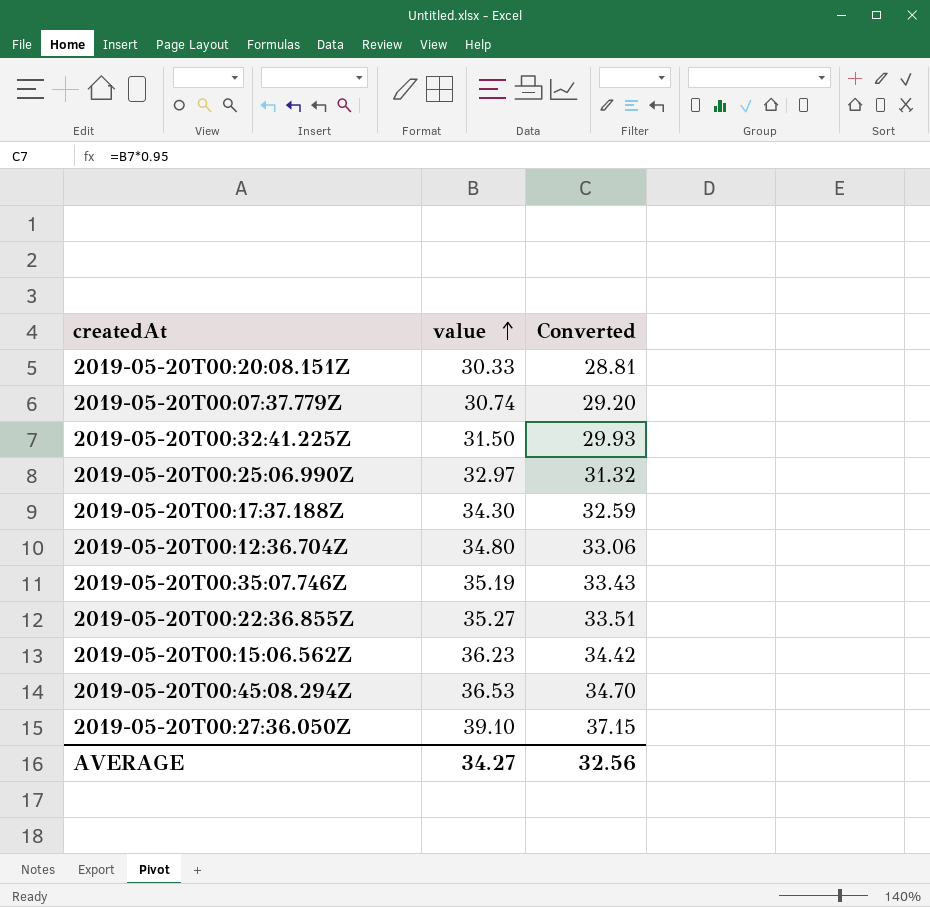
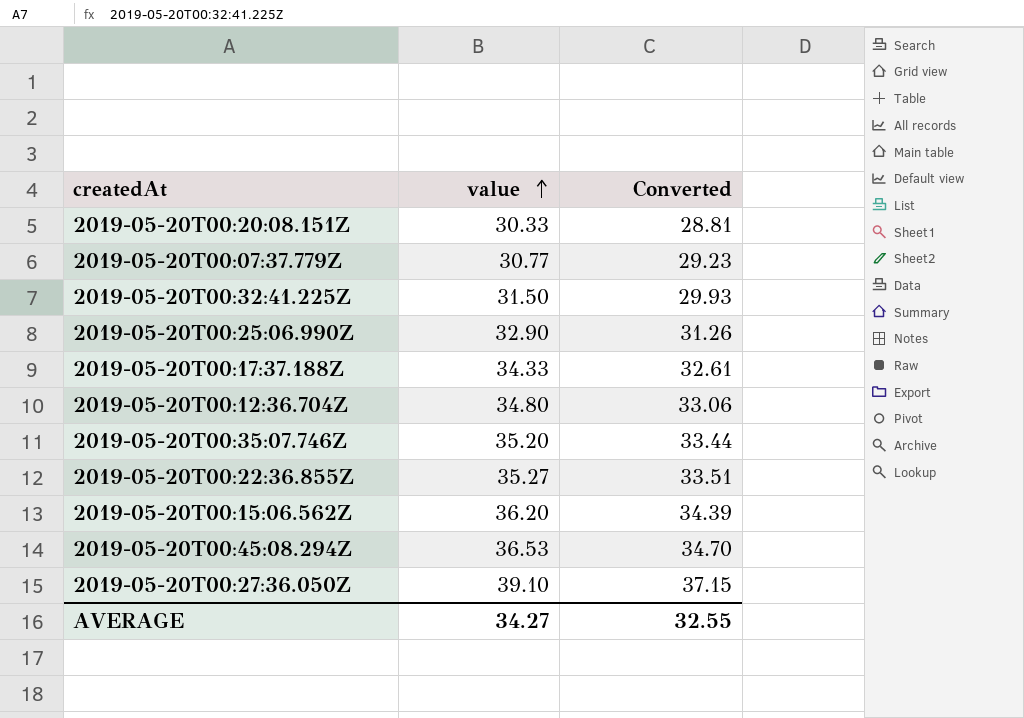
2019-05-20T00:07:37.779Z | value: 30.74 -> 30.77
2019-05-20T00:07:37.779Z | Converted: 29.20 -> 29.23
2019-05-20T00:25:06.990Z | value: 32.97 -> 32.90
2019-05-20T00:25:06.990Z | Converted: 31.32 -> 31.26
2019-05-20T00:17:37.188Z | value: 34.30 -> 34.33
2019-05-20T00:17:37.188Z | Converted: 32.59 -> 32.61
2019-05-20T00:35:07.746Z | value: 35.19 -> 35.20
2019-05-20T00:35:07.746Z | Converted: 33.43 -> 33.44
2019-05-20T00:15:06.562Z | value: 36.23 -> 36.20
2019-05-20T00:15:06.562Z | Converted: 34.42 -> 34.39
AVERAGE | Converted: 32.56 -> 32.55

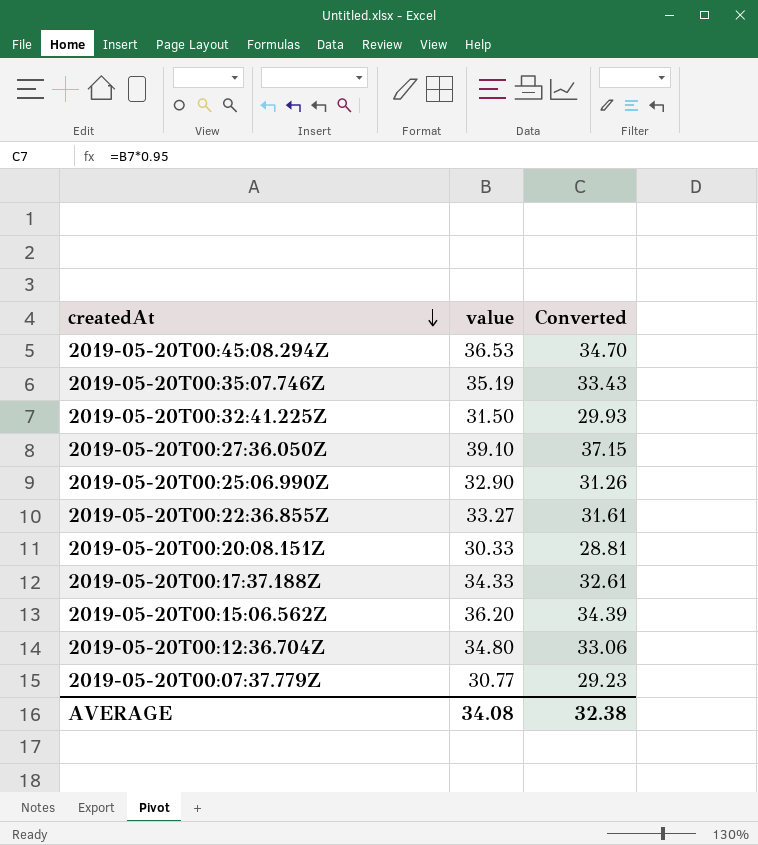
row order: value ascending -> createdAt descending
2019-05-20T00:35:07.746Z | value: 35.20 -> 35.19
2019-05-20T00:35:07.746Z | Converted: 33.44 -> 33.43
2019-05-20T00:22:36.855Z | value: 35.27 -> 33.27
2019-05-20T00:22:36.855Z | Converted: 33.51 -> 31.61
AVERAGE | value: 34.27 -> 34.08
AVERAGE | Converted: 32.55 -> 32.38

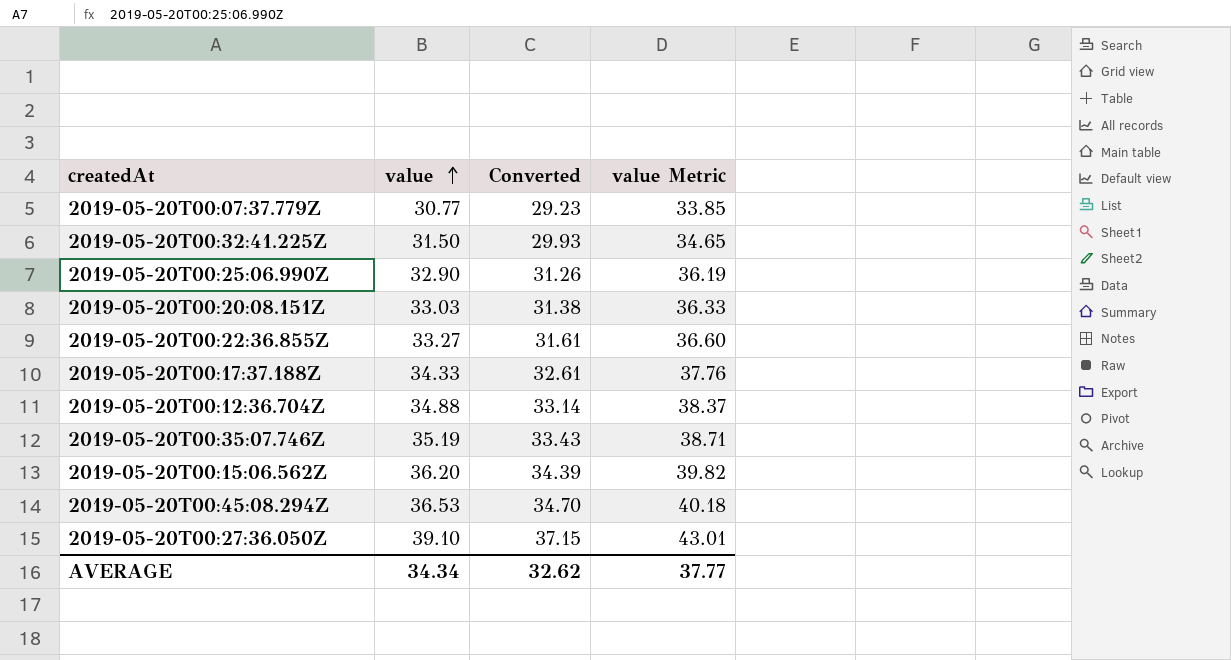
row order: createdAt descending -> value ascending
column value Metric | formula: none -> [value] * 1.1
2019-05-20T00:20:08.151Z | value: 30.33 -> 33.03
2019-05-20T00:20:08.151Z | Converted: 28.81 -> 31.38
2019-05-20T00:12:36.704Z | value: 34.80 -> 34.88
2019-05-20T00:12:36.704Z | Converted: 33.06 -> 33.14
AVERAGE | value: 34.08 -> 34.34
AVERAGE | Converted: 32.38 -> 32.62

